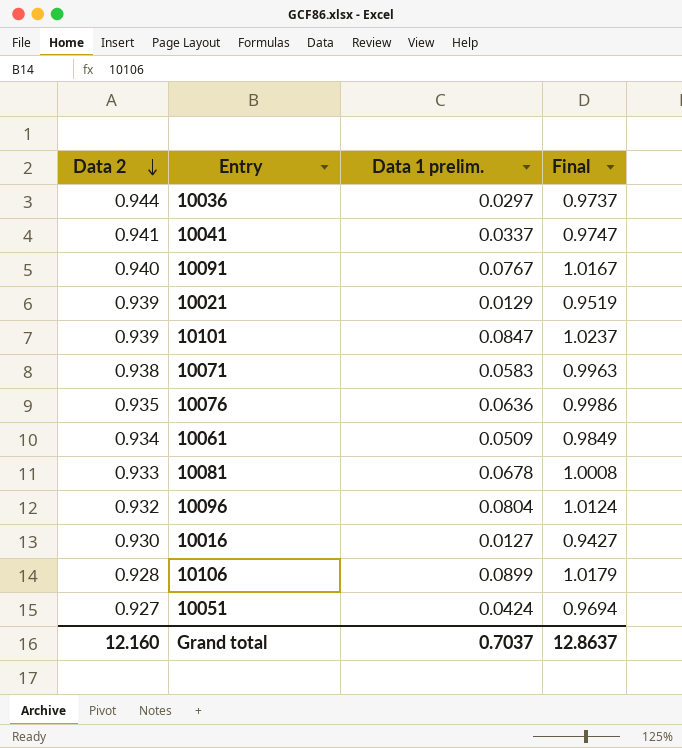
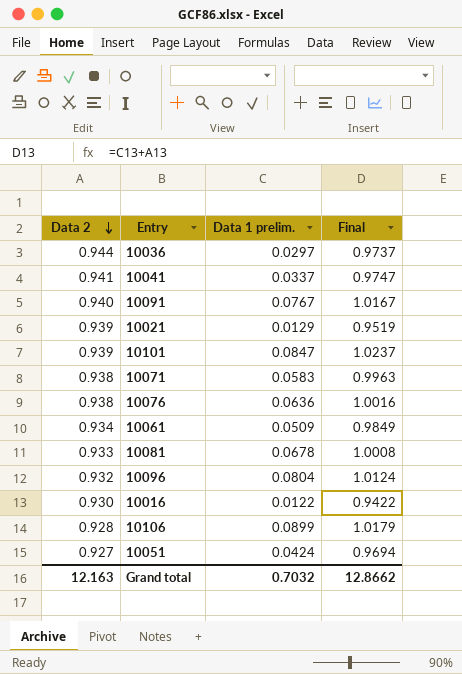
10076 | Data 2: 0.935 -> 0.938
10076 | Final: 0.9986 -> 1.0016
10016 | Data 1 prelim.: 0.0127 -> 0.0122
10016 | Final: 0.9427 -> 0.9422
Grand total | Data 2: 12.160 -> 12.163
Grand total | Data 1 prelim.: 0.7037 -> 0.7032
Grand total | Final: 12.8637 -> 12.8662

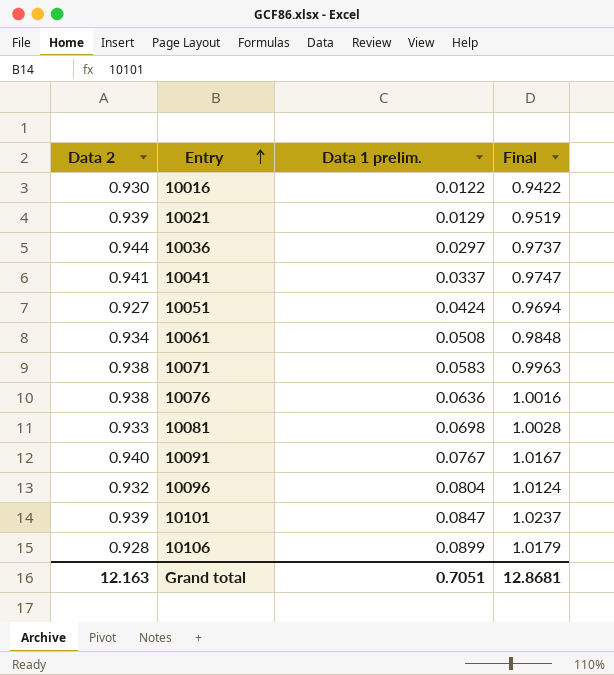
row order: Data 2 descending -> Entry ascending
10061 | Data 1 prelim.: 0.0509 -> 0.0508
10061 | Final: 0.9849 -> 0.9848
10081 | Data 1 prelim.: 0.0678 -> 0.0698
10081 | Final: 1.0008 -> 1.0028
Grand total | Data 1 prelim.: 0.7032 -> 0.7051
Grand total | Final: 12.8662 -> 12.8681

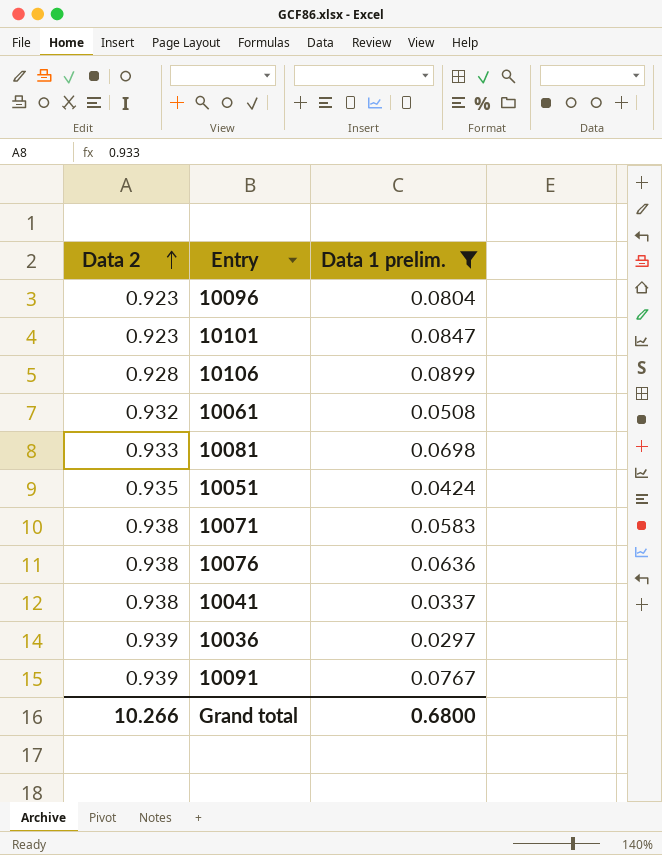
filter: none -> Data 1 prelim. >= 0.0297
row order: Entry ascending -> Data 2 ascending
column Final | formula: [Data 2] + [Data 1 prelim.] -> none
10096 | Data 2: 0.932 -> 0.923
10101 | Data 2: 0.939 -> 0.923
10061 | Data 2: 0.934 -> 0.932
10051 | Data 2: 0.927 -> 0.935
10041 | Data 2: 0.941 -> 0.938
10036 | Data 2: 0.944 -> 0.939
10091 | Data 2: 0.940 -> 0.939
Grand total | Data 2: 12.163 -> 10.266
Grand total | Data 1 prelim.: 0.7051 -> 0.6800

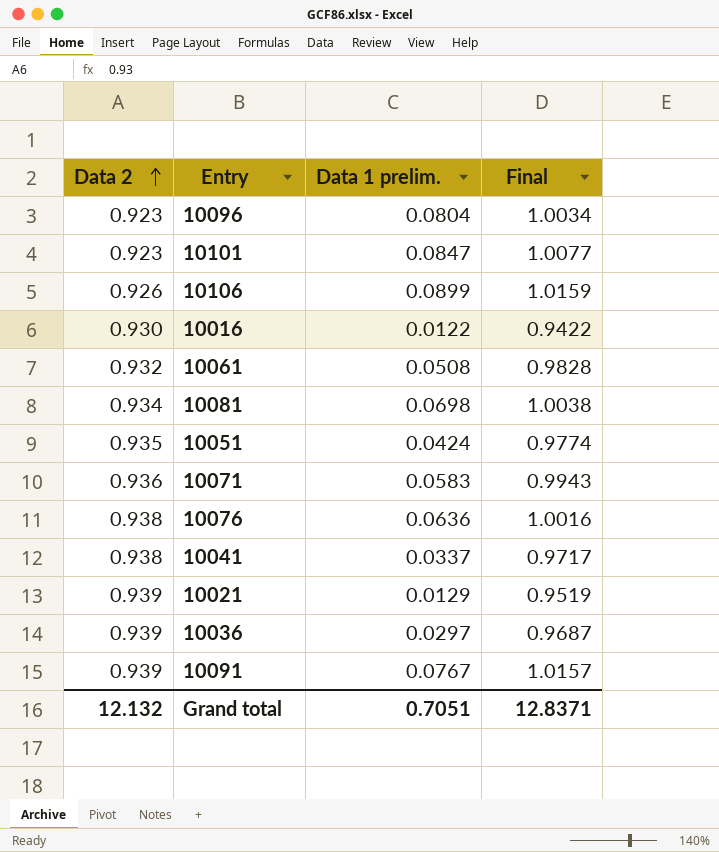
filter: Data 1 prelim. >= 0.0297 -> none
column Final | formula: none -> [Data 2] + [Data 1 prelim.]
10106 | Data 2: 0.928 -> 0.926
10081 | Data 2: 0.933 -> 0.934
10071 | Data 2: 0.938 -> 0.936
Grand total | Data 2: 10.266 -> 12.132
Grand total | Data 1 prelim.: 0.6800 -> 0.7051

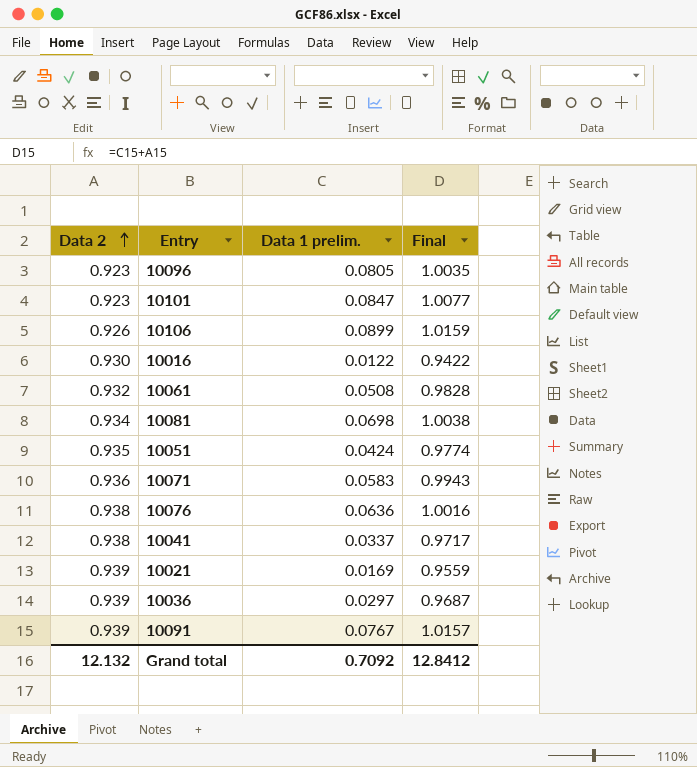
10096 | Data 1 prelim.: 0.0804 -> 0.0805
10096 | Final: 1.0034 -> 1.0035
10021 | Data 1 prelim.: 0.0129 -> 0.0169
10021 | Final: 0.9519 -> 0.9559
Grand total | Data 1 prelim.: 0.7051 -> 0.7092
Grand total | Final: 12.8371 -> 12.8412

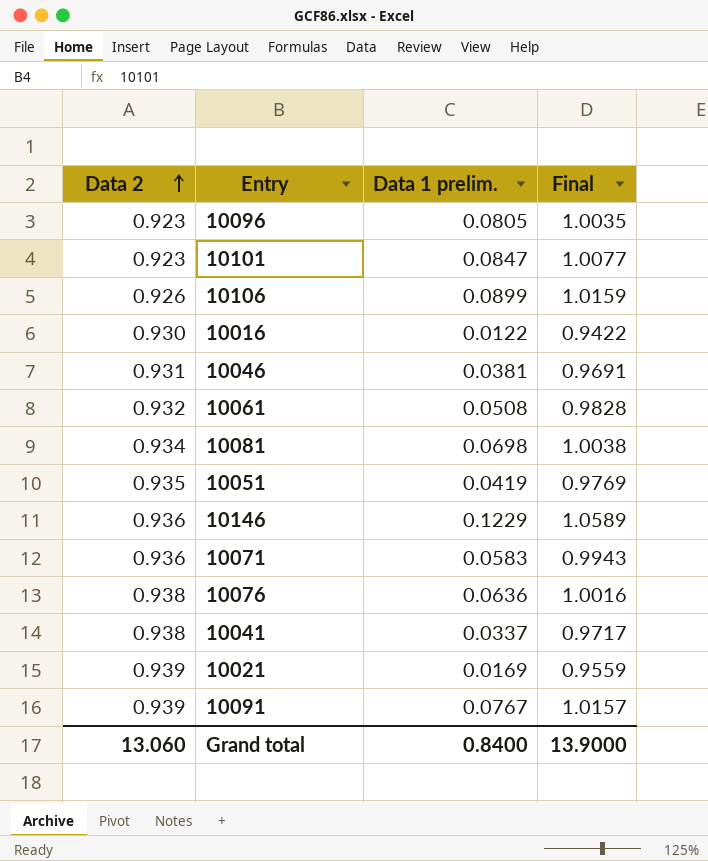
row 10036: 0.939 | 0.0297 | 0.9687 -> none
row 10046: none -> 0.931 | 0.0381 | 0.9691
10051 | Data 1 prelim.: 0.0424 -> 0.0419
10051 | Final: 0.9774 -> 0.9769
row 10146: none -> 0.936 | 0.1229 | 1.0589
Grand total | Data 2: 12.132 -> 13.060
Grand total | Data 1 prelim.: 0.7092 -> 0.8400
Grand total | Final: 12.8412 -> 13.9000

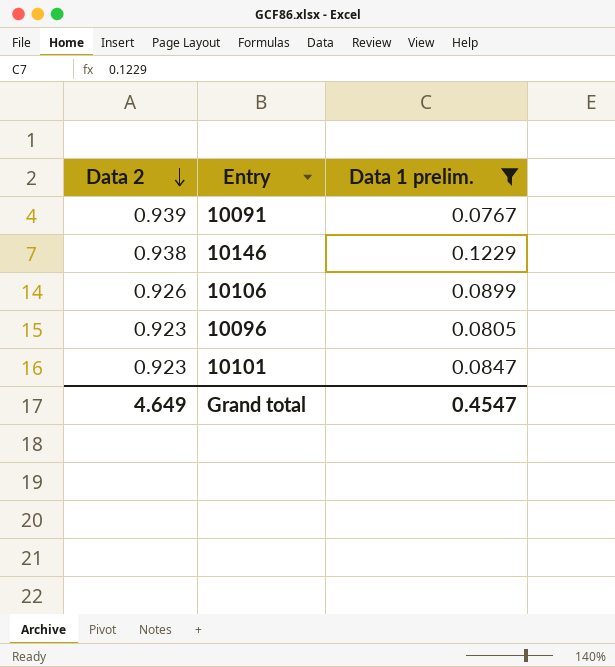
filter: none -> Data 1 prelim. >= 0.0767
row order: Data 2 ascending -> Data 2 descending
column Final | formula: [Data 2] + [Data 1 prelim.] -> none
10146 | Data 2: 0.936 -> 0.938
Grand total | Data 2: 13.060 -> 4.649
Grand total | Data 1 prelim.: 0.8400 -> 0.4547

